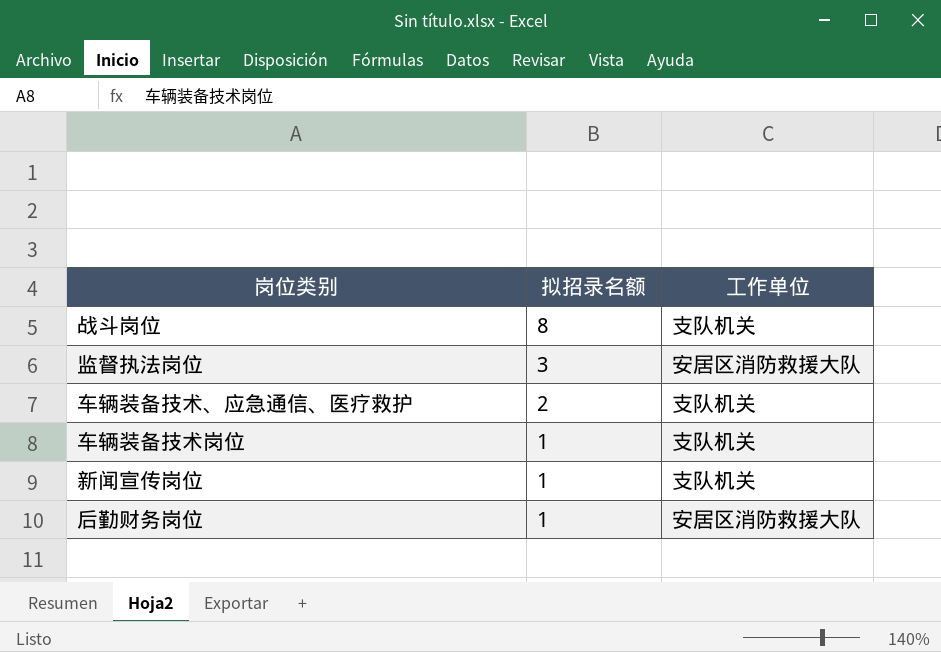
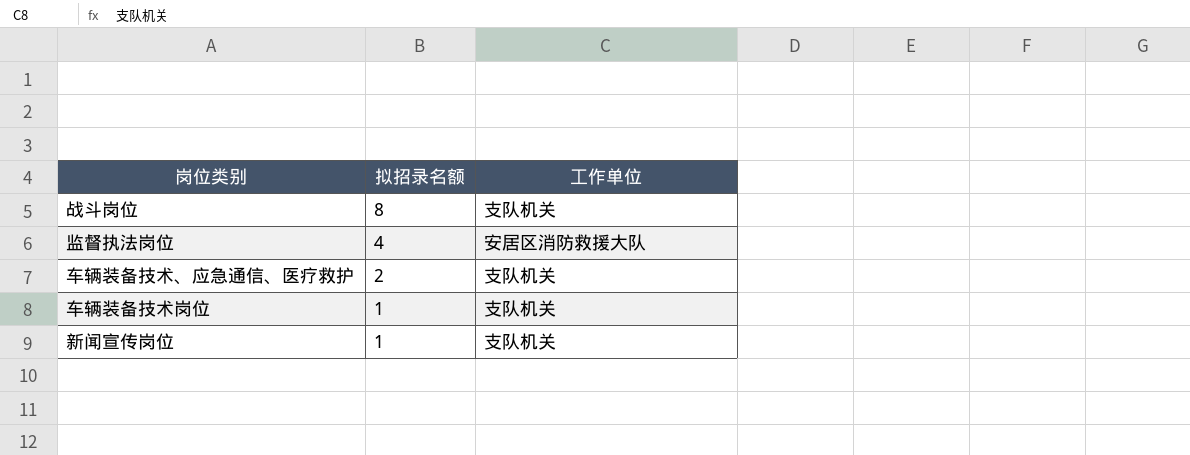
row 后勤财务岗位: 1 | 安居区消防救援大队 -> none
监督执法岗位 | 拟招录名额: 3 -> 4

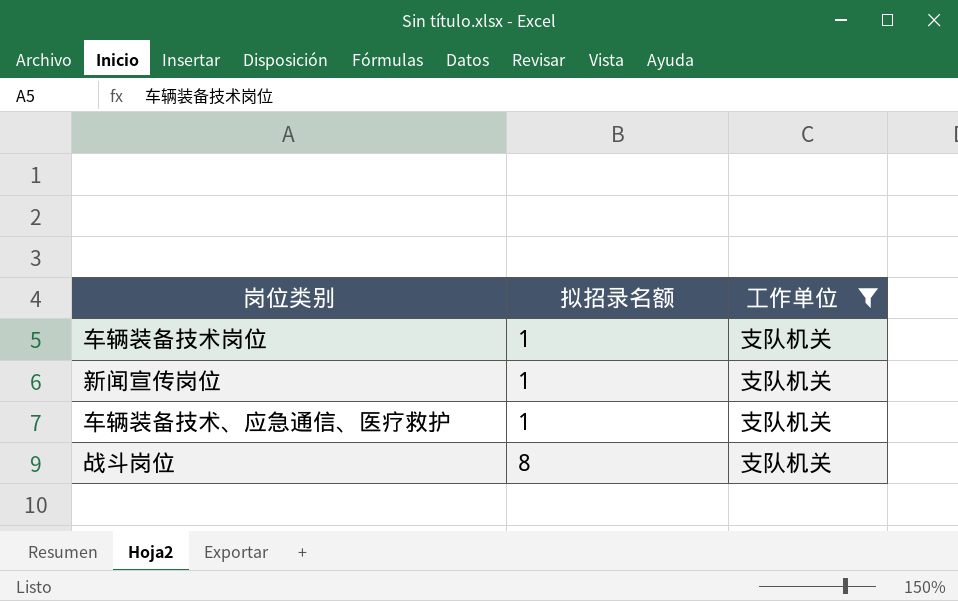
filter: none -> 工作单位 = 支队机关
row order: 拟招录名额 descending -> 拟招录名额 ascending
车辆装备技术、应急通信、医疗救护 | 拟招录名额: 2 -> 1

